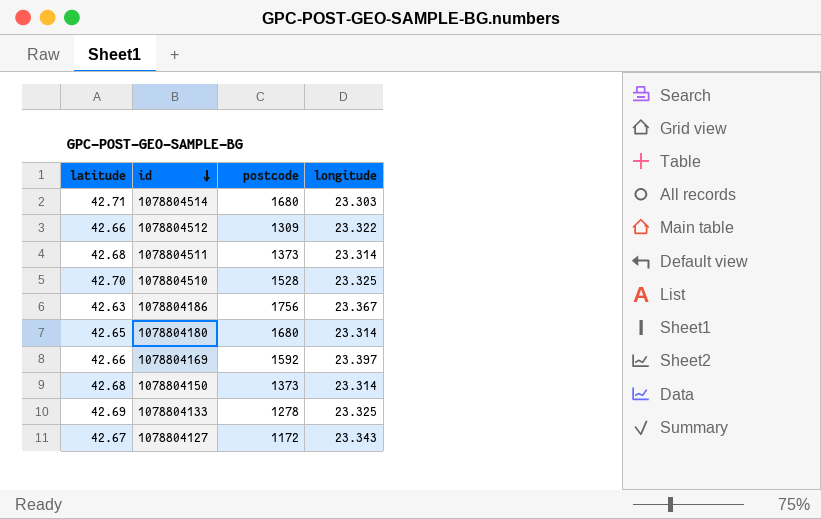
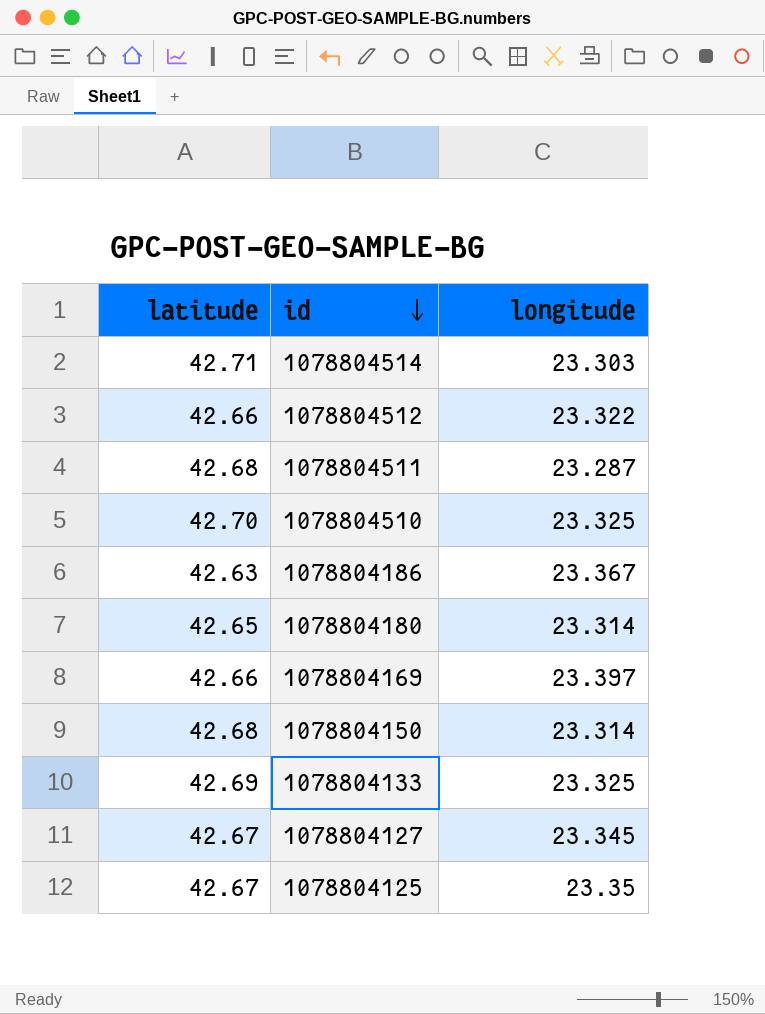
column postcode | position: 3 -> none
1078804511 | longitude: 23.314 -> 23.287
1078804127 | longitude: 23.343 -> 23.345
row 1078804125: none -> 42.67 | 23.35

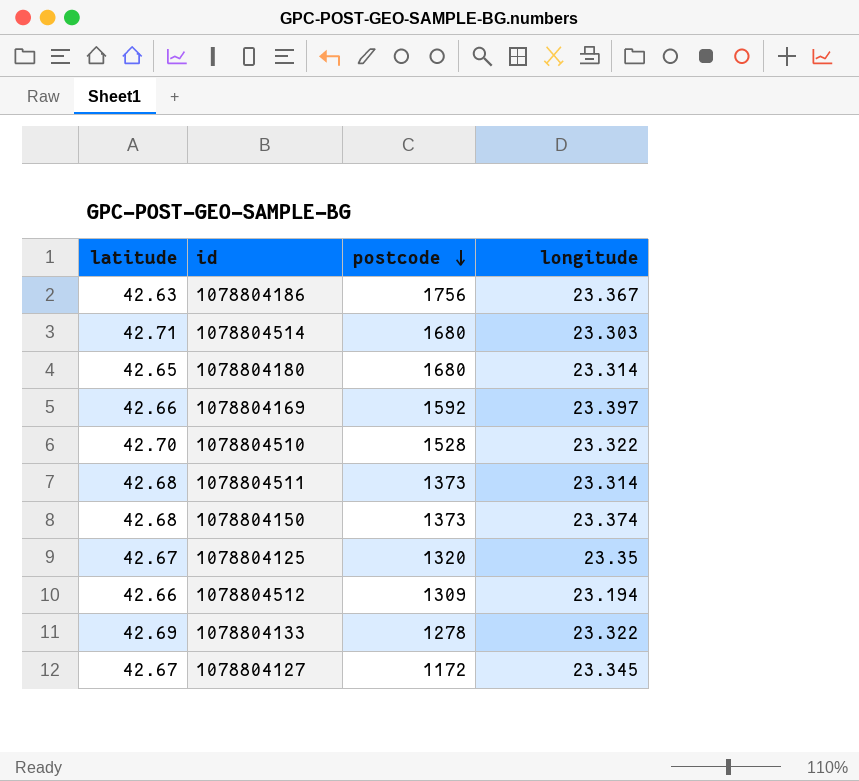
row order: id descending -> postcode descending
column postcode | position: none -> 3
1078804510 | longitude: 23.325 -> 23.322
1078804511 | longitude: 23.287 -> 23.314
1078804150 | longitude: 23.314 -> 23.374
1078804512 | longitude: 23.322 -> 23.194
1078804133 | longitude: 23.325 -> 23.322

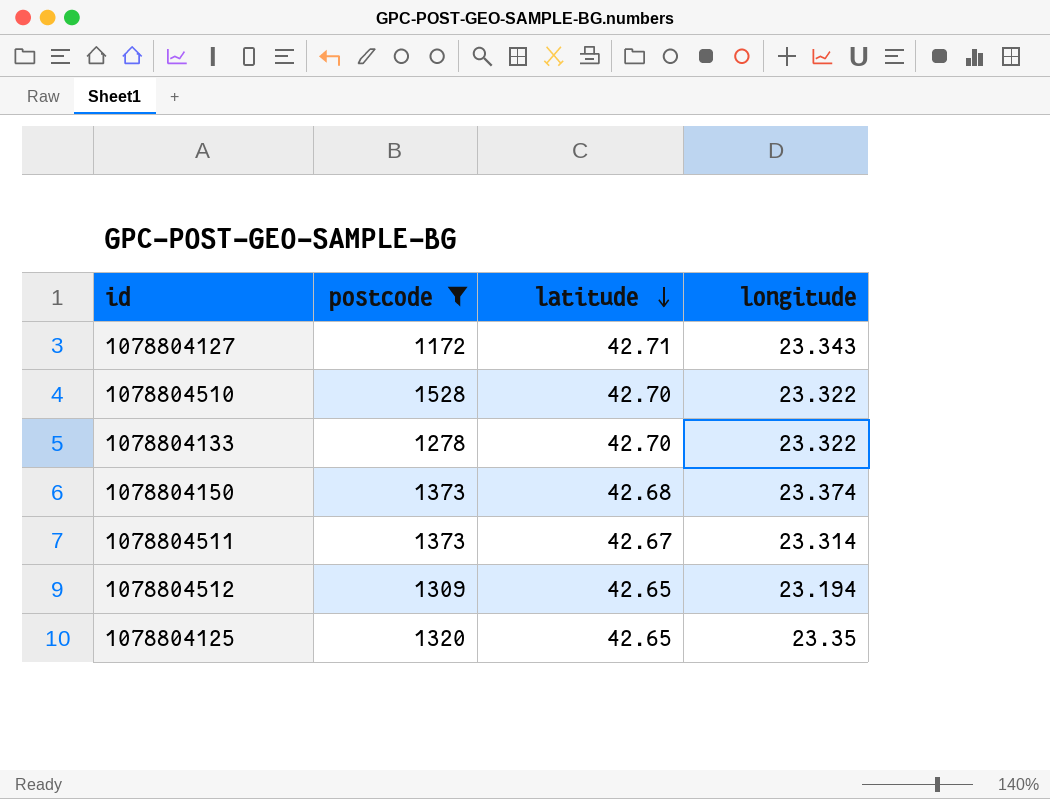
filter: none -> postcode <= 1528
row order: postcode descending -> latitude descending
column latitude | position: 1 -> 3
1078804127 | latitude: 42.67 -> 42.71
1078804127 | longitude: 23.345 -> 23.343
1078804133 | latitude: 42.69 -> 42.70
1078804511 | latitude: 42.68 -> 42.67
1078804512 | latitude: 42.66 -> 42.65
1078804125 | latitude: 42.67 -> 42.65

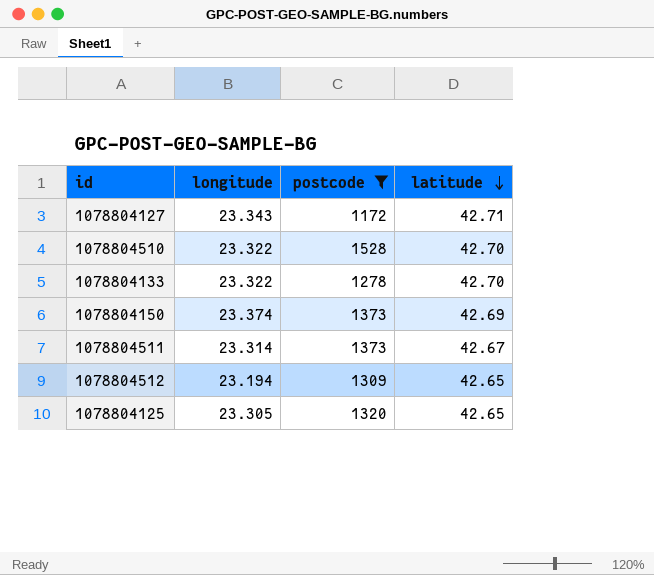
column longitude | position: 4 -> 2
1078804150 | latitude: 42.68 -> 42.69
1078804125 | longitude: 23.35 -> 23.305

